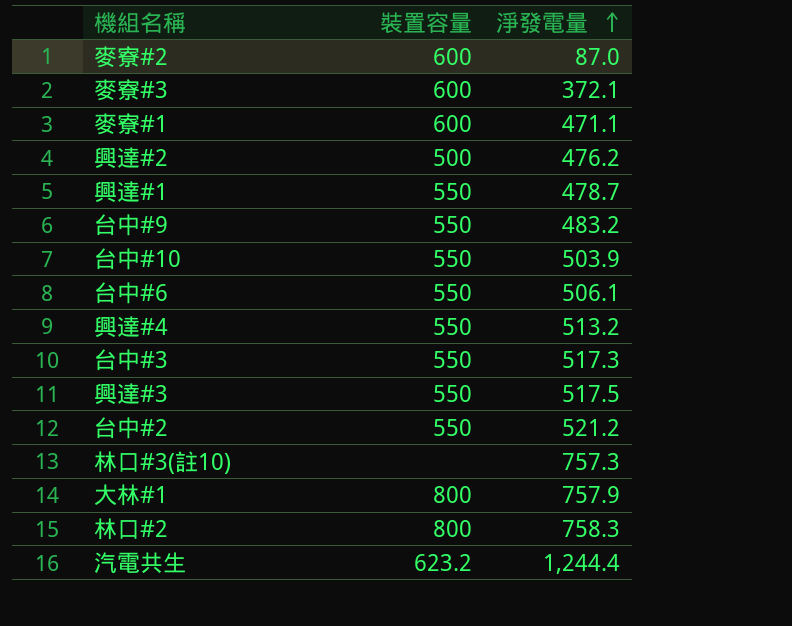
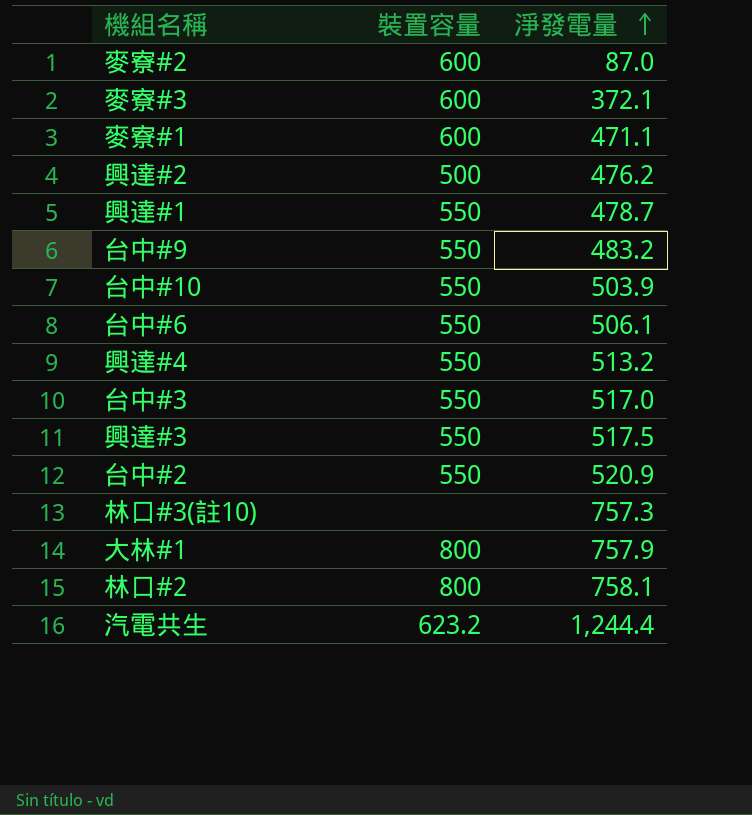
台中#3 | 淨發電量: 517.3 -> 517.0
台中#2 | 淨發電量: 521.2 -> 520.9
林口#2 | 淨發電量: 758.3 -> 758.1

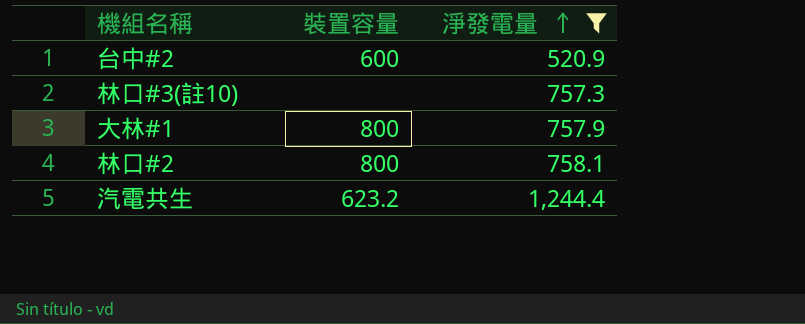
filter: none -> 淨發電量 >= 520.9
台中#2 | 裝置容量: 550 -> 600

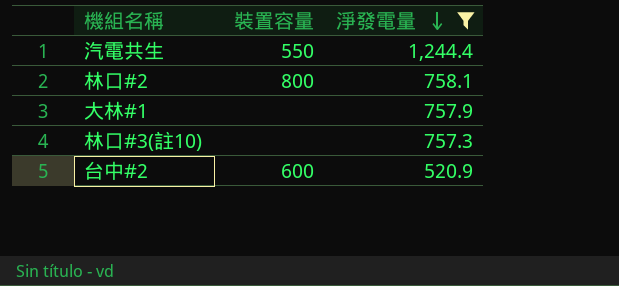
row order: 淨發電量 ascending -> 淨發電量 descending
汽電共生 | 裝置容量: 623.2 -> 550
大林#1 | 裝置容量: 800 -> none

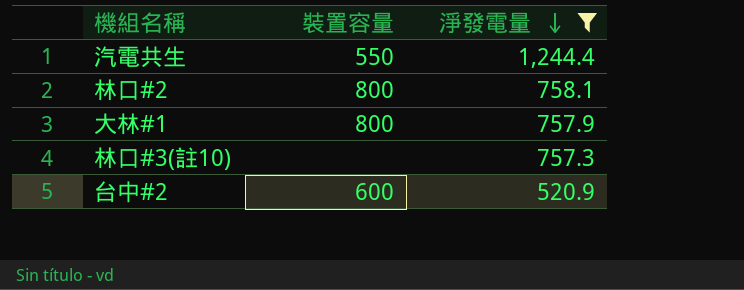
大林#1 | 裝置容量: none -> 800

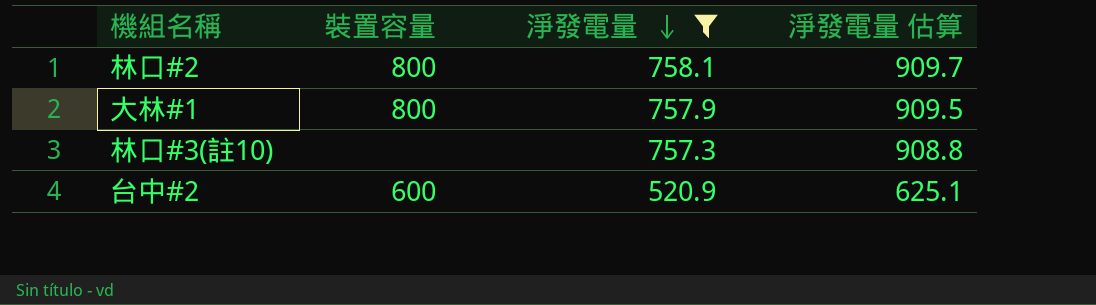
column 淨發電量 估算 | formula: none -> [淨發電量] * 1.2
row 汽電共生: 550 | 1,244.4 -> none

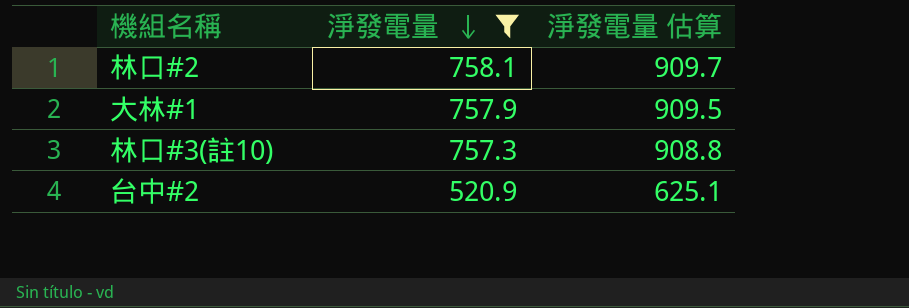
column 裝置容量 | position: 2 -> none

